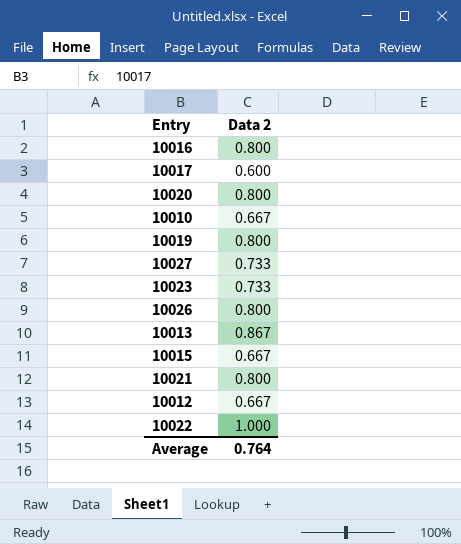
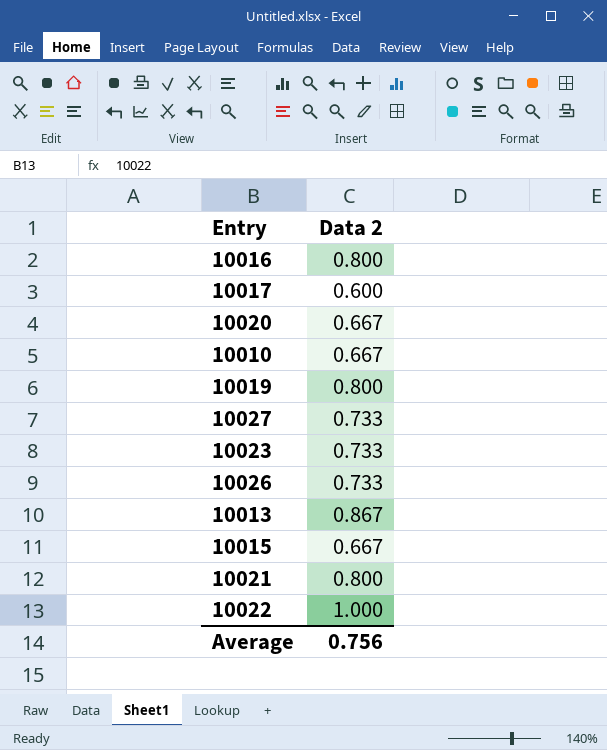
row 10012: 0.667 -> none
10020 | Data 2: 0.800 -> 0.667
10026 | Data 2: 0.800 -> 0.733
Average | Data 2: 0.764 -> 0.756

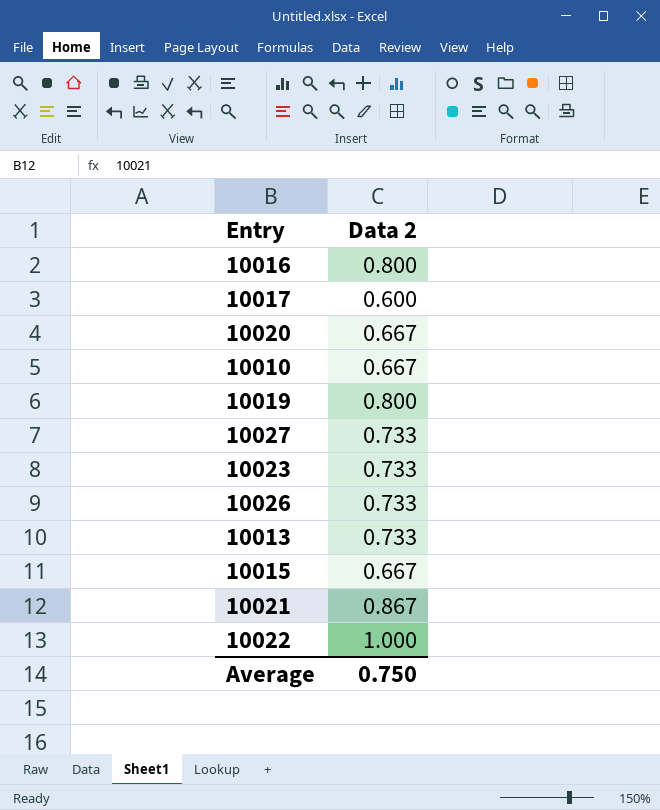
10013 | Data 2: 0.867 -> 0.733
10021 | Data 2: 0.800 -> 0.867
Average | Data 2: 0.756 -> 0.750

